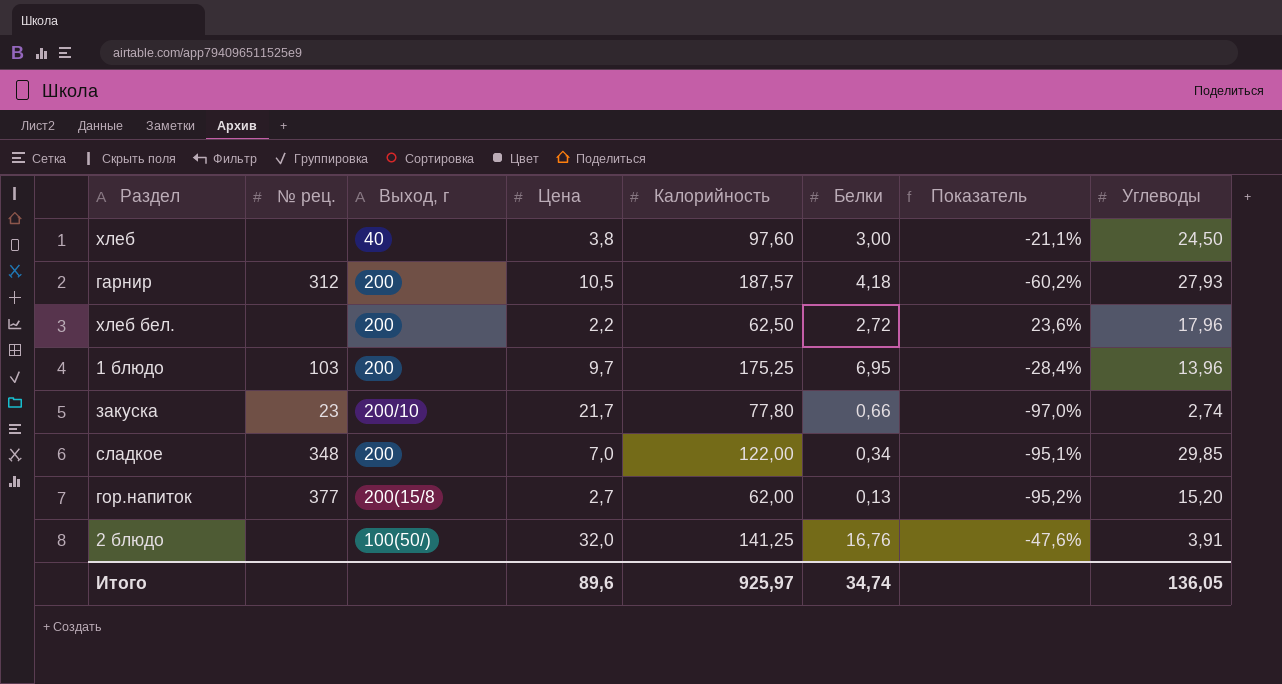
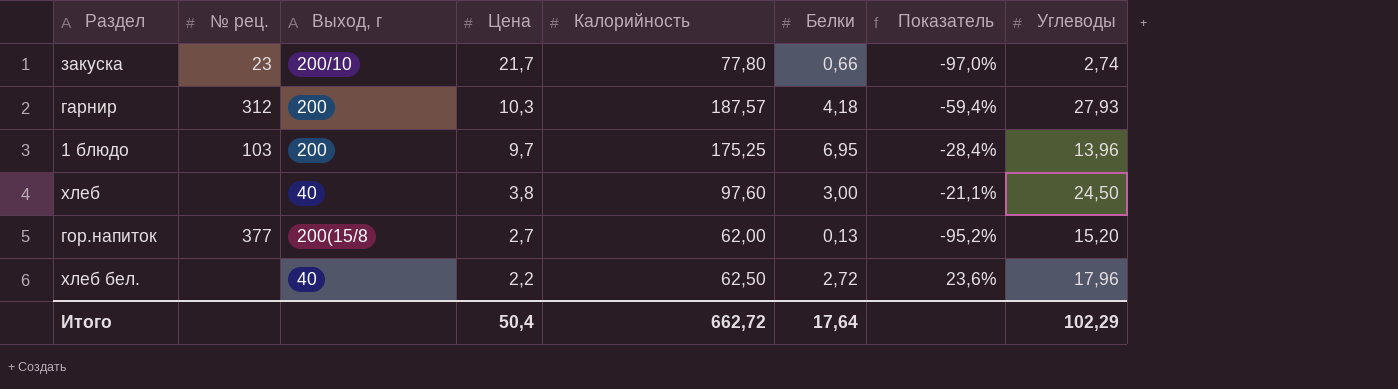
row order: none -> Цена descending
row сладкое: 348 | 200 | 7,0 | 122,00 | 0,34 | -95,1% | 29,85 -> none
row 2 блюдо: none | 100(50/) | 32,0 | 141,25 | 16,76 | -47,6% | 3,91 -> none
гарнир | Цена: 10,5 -> 10,3
гарнир | Показатель: -60,2% -> -59,4%
хлеб бел. | Выход, г: 200 -> 40
Итого | Цена: 89,6 -> 50,4
Итого | Калорийность: 925,97 -> 662,72
Итого | Белки: 34,74 -> 17,64
Итого | Углеводы: 136,05 -> 102,29

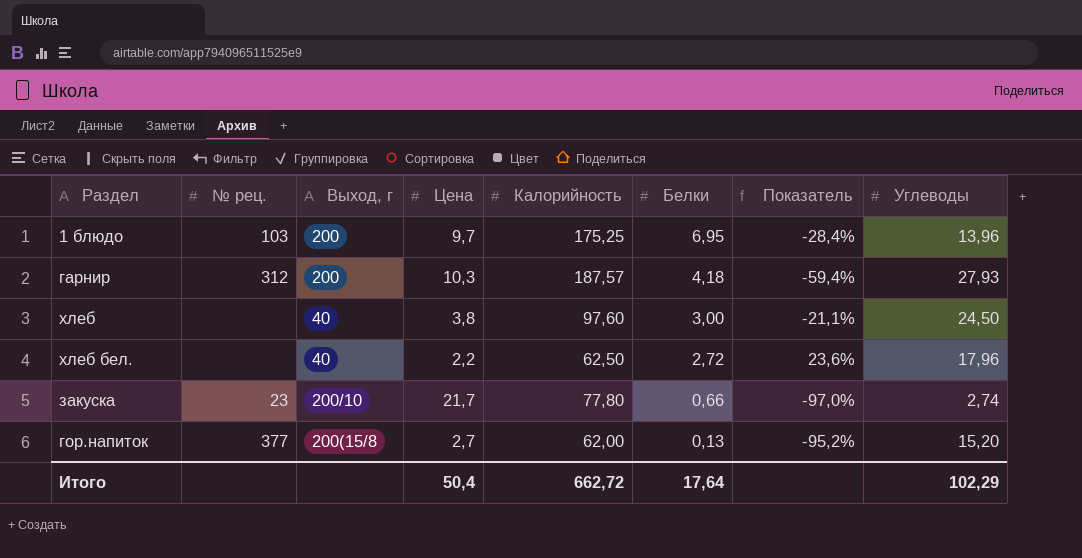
row order: Цена descending -> Белки descending

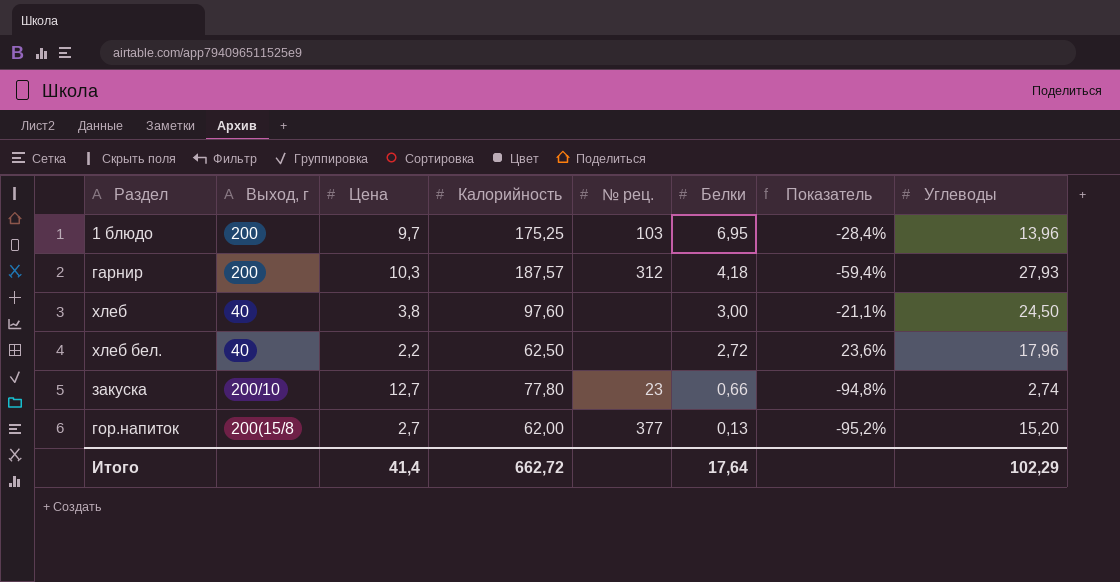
column № рец. | position: 2 -> 5
закуска | Цена: 21,7 -> 12,7
закуска | Показатель: -97,0% -> -94,8%
Итого | Цена: 50,4 -> 41,4

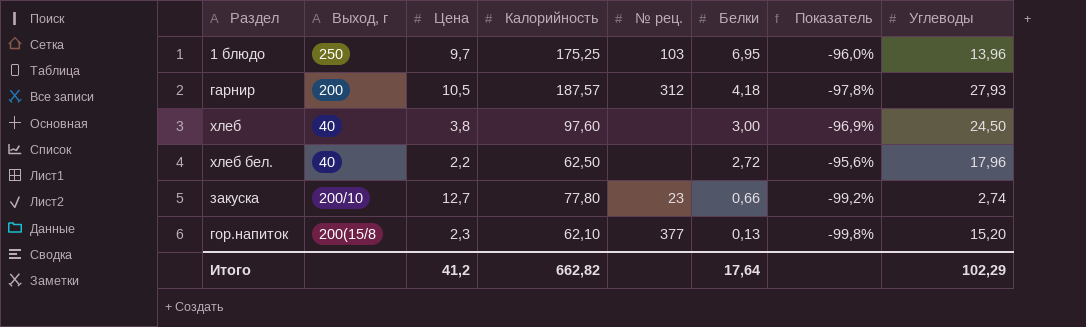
column Показатель | formula: ([Белки] - [Цена]) / [Цена] -> ([Белки] - [Калорийность]) / [Калорийность]
1 блюдо | Выход, г: 200 -> 250
гарнир | Цена: 10,3 -> 10,5
гор.напиток | Цена: 2,7 -> 2,3
гор.напиток | Калорийность: 62,00 -> 62,10
Итого | Цена: 41,4 -> 41,2
Итого | Калорийность: 662,72 -> 662,82

